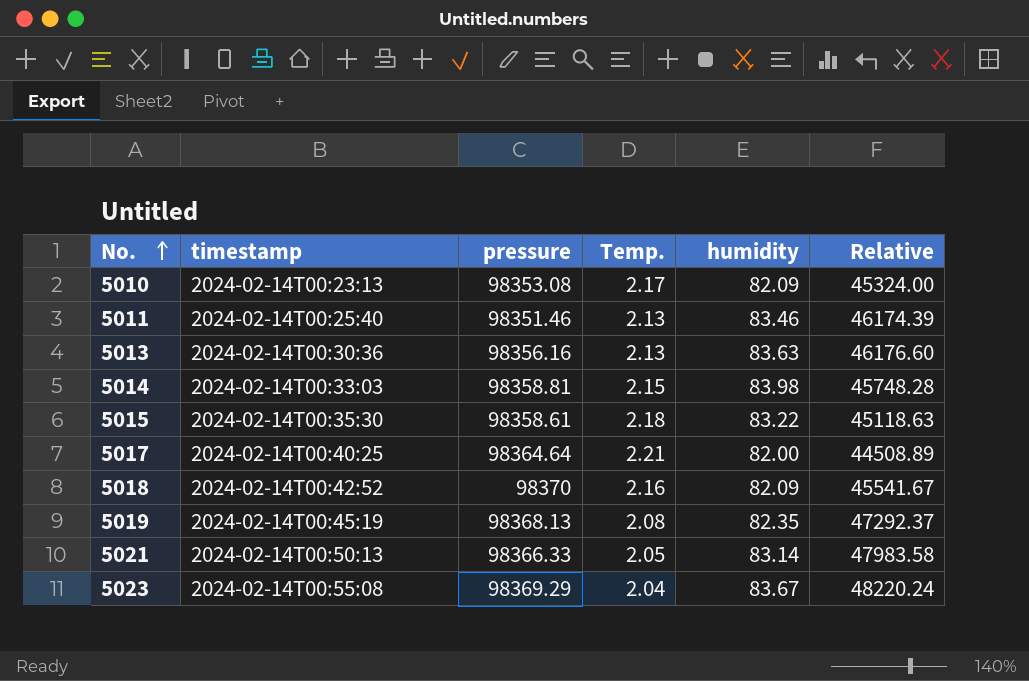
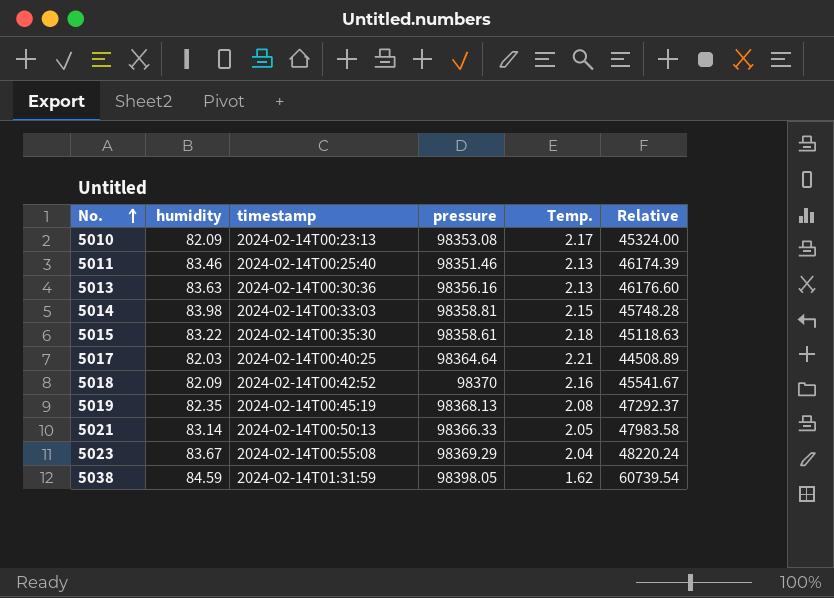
column humidity | position: 5 -> 2
5017 | humidity: 82.00 -> 82.03
row 5038: none -> 84.59 | 2024-02-14T01:31:59 | 98398.05 | 1.62 | 60739.54

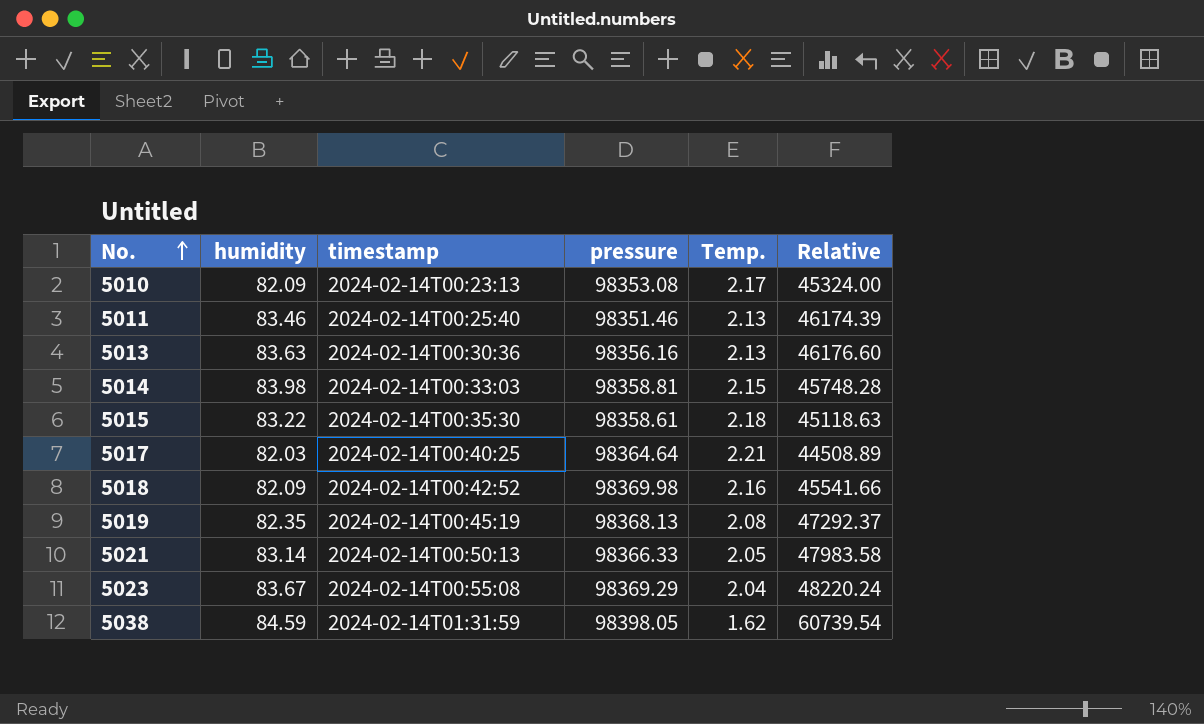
5018 | pressure: 98370 -> 98369.98
5018 | Relative: 45541.67 -> 45541.66

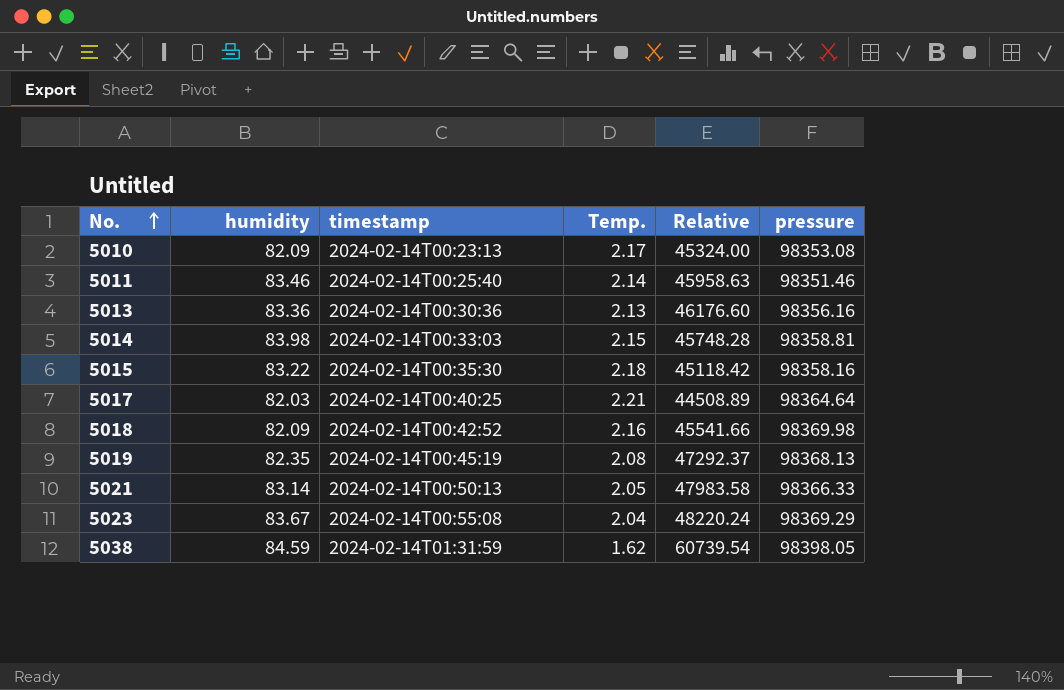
column pressure | position: 4 -> 6
5011 | Temp.: 2.13 -> 2.14
5011 | Relative: 46174.39 -> 45958.63
5013 | humidity: 83.63 -> 83.36
5015 | Relative: 45118.63 -> 45118.42
5015 | pressure: 98358.61 -> 98358.16

